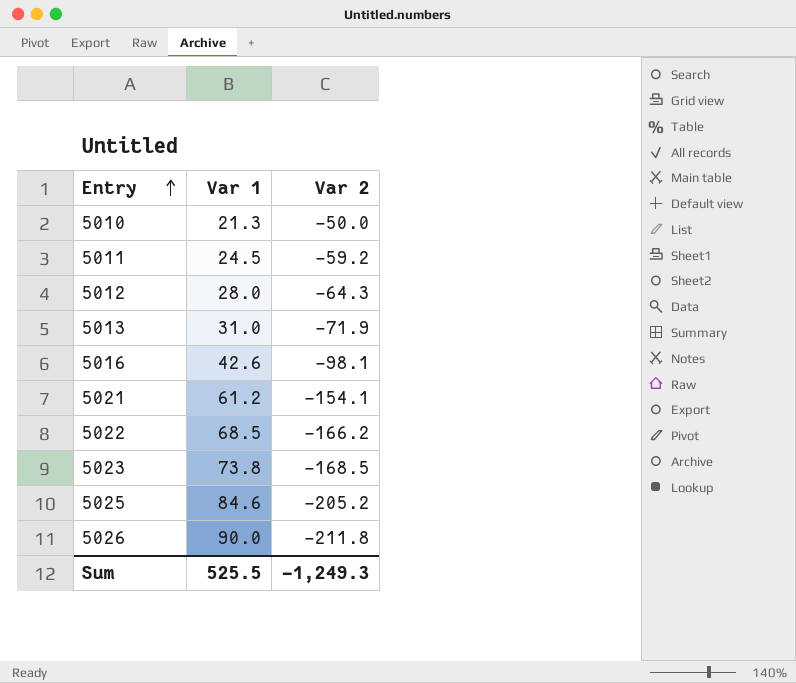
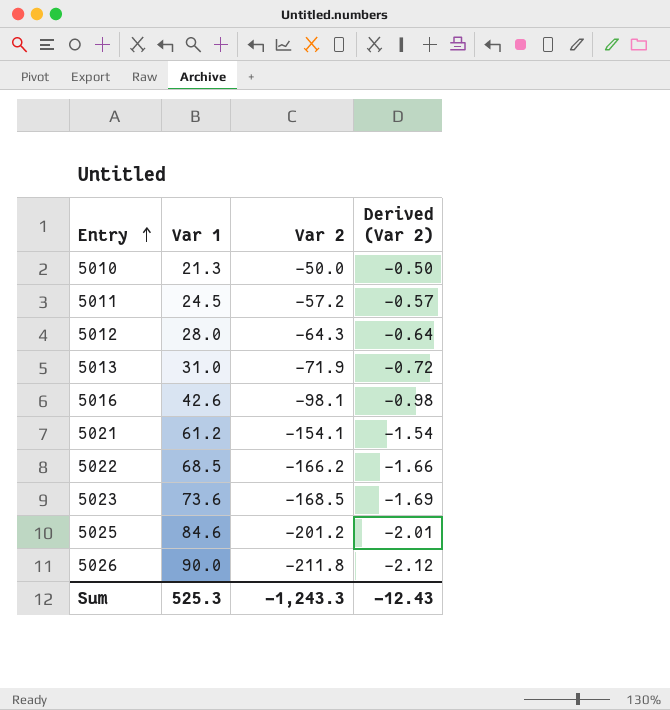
column Derived (Var 2) | formula: none -> [Var 2] * 0.01
5011 | Var 2: -59.2 -> -57.2
5023 | Var 1: 73.8 -> 73.6
5025 | Var 2: -205.2 -> -201.2
Sum | Var 1: 525.5 -> 525.3
Sum | Var 2: -1,249.3 -> -1,243.3

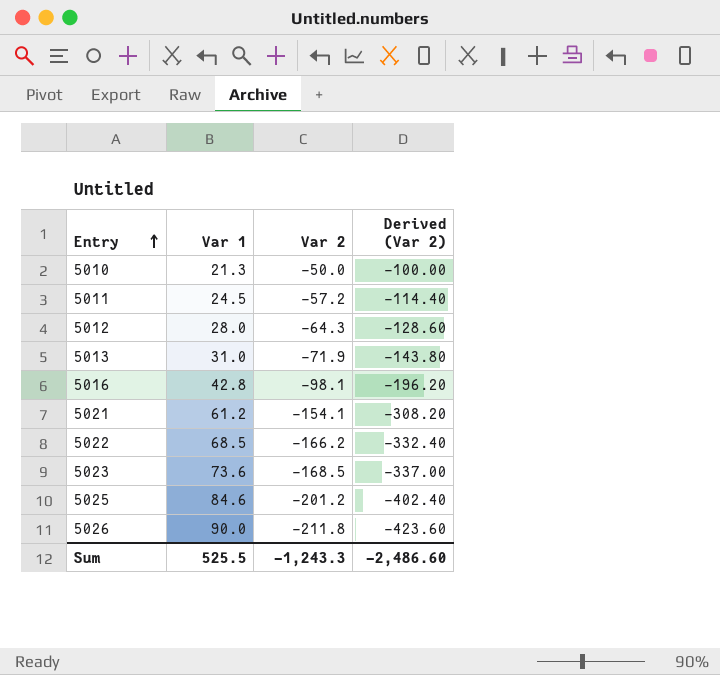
column Derived (Var 2) | formula: [Var 2] * 0.01 -> [Var 2] * 2
5016 | Var 1: 42.6 -> 42.8
Sum | Var 1: 525.3 -> 525.5
Sum | Derived (Var 2): -12.43 -> -2,486.60

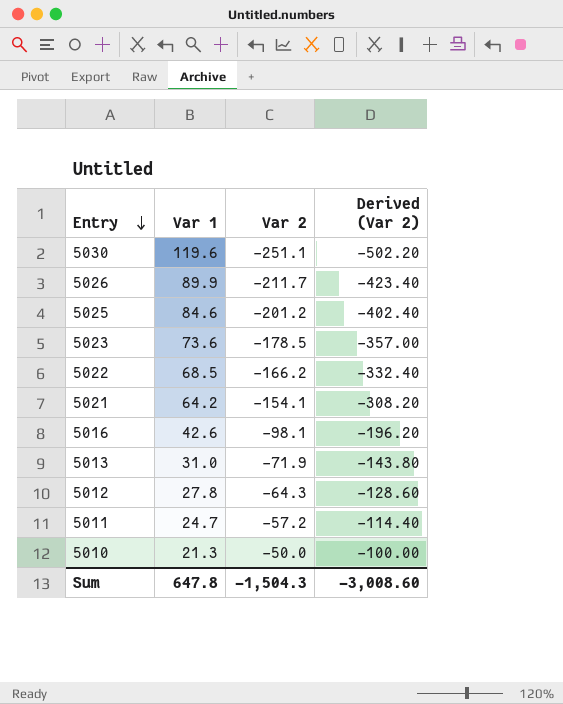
row order: Entry ascending -> Entry descending
row 5030: none -> 119.6 | -251.1 | -502.20
5026 | Var 1: 90.0 -> 89.9
5026 | Var 2: -211.8 -> -211.7
5026 | Derived (Var 2): -423.60 -> -423.40
5023 | Var 2: -168.5 -> -178.5
5023 | Derived (Var 2): -337.00 -> -357.00
5021 | Var 1: 61.2 -> 64.2
5016 | Var 1: 42.8 -> 42.6
5012 | Var 1: 28.0 -> 27.8
5011 | Var 1: 24.5 -> 24.7
Sum | Var 1: 525.5 -> 647.8
Sum | Var 2: -1,243.3 -> -1,504.3
Sum | Derived (Var 2): -2,486.60 -> -3,008.60

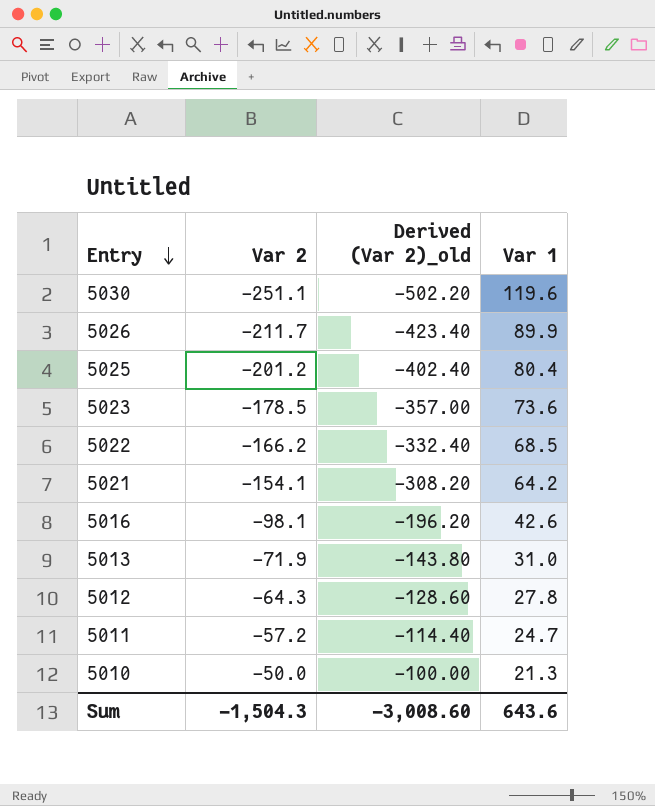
column name: Derived (Var 2) -> Derived (Var 2)_old
column Var 1 | position: 2 -> 4
5025 | Var 1: 84.6 -> 80.4
Sum | Var 1: 647.8 -> 643.6

